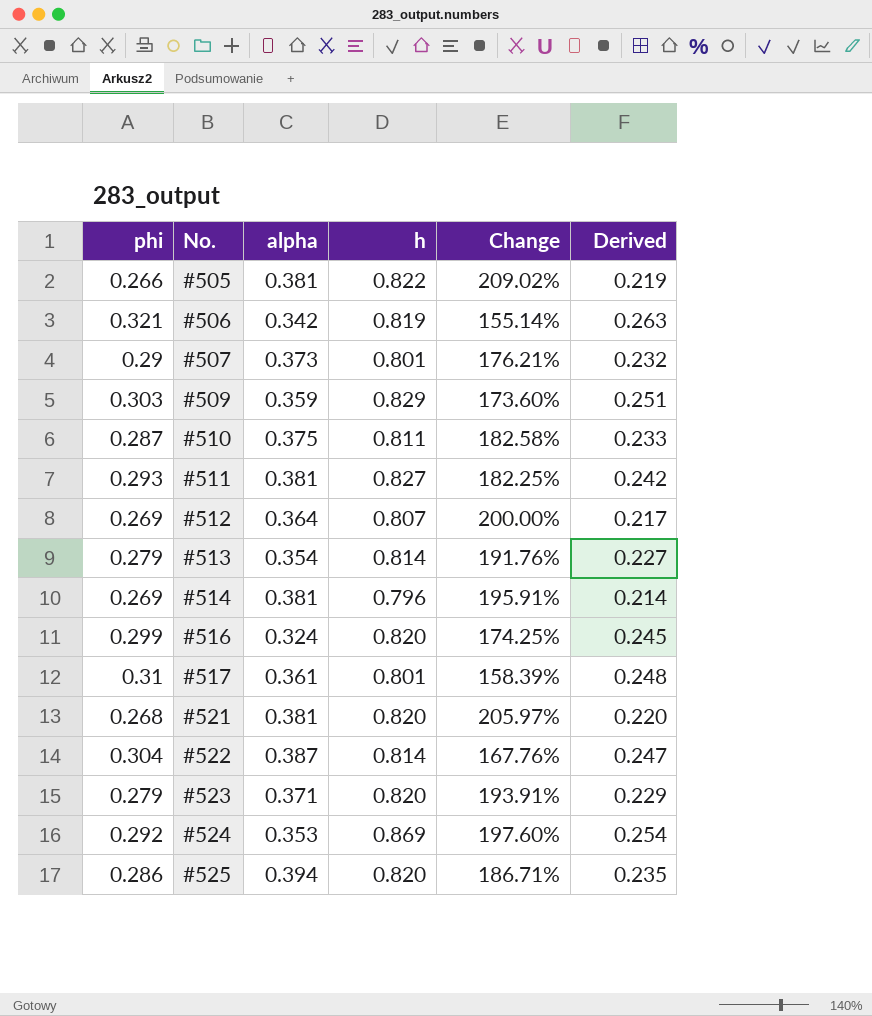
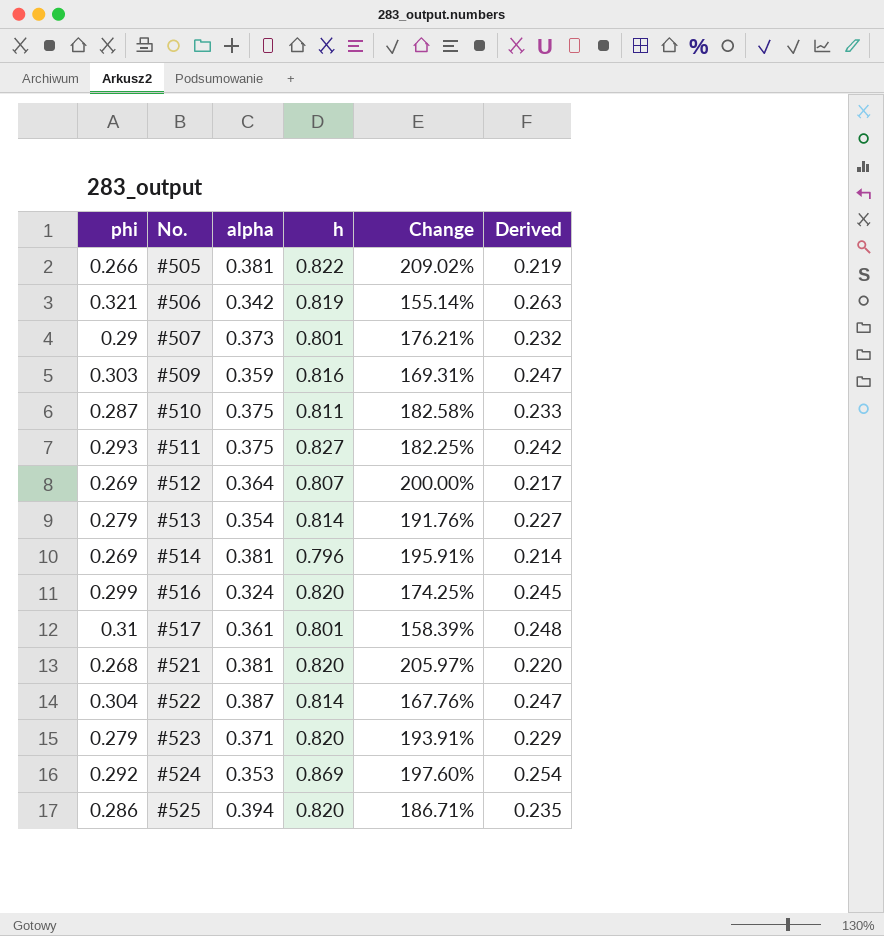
#509 | h: 0.829 -> 0.816
#509 | Change: 173.60% -> 169.31%
#509 | Derived: 0.251 -> 0.247
#511 | alpha: 0.381 -> 0.375

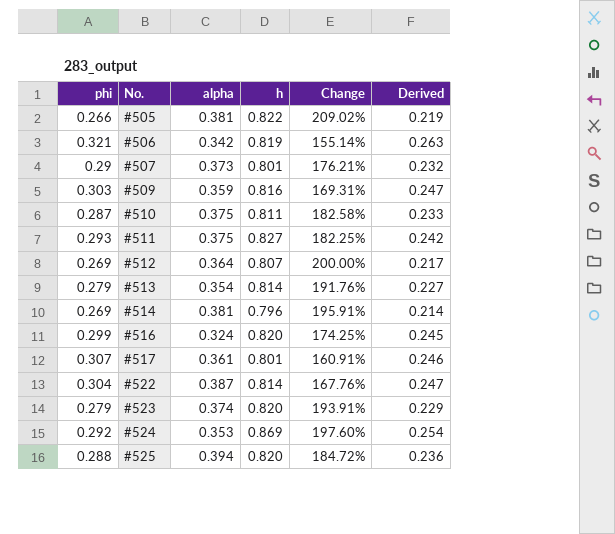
row #521: 0.268 | 0.381 | 0.820 | 205.97% | 0.220 -> none
#517 | phi: 0.31 -> 0.307
#517 | Change: 158.39% -> 160.91%
#517 | Derived: 0.248 -> 0.246
#523 | alpha: 0.371 -> 0.374
#525 | phi: 0.286 -> 0.288
#525 | Change: 186.71% -> 184.72%
#525 | Derived: 0.235 -> 0.236

